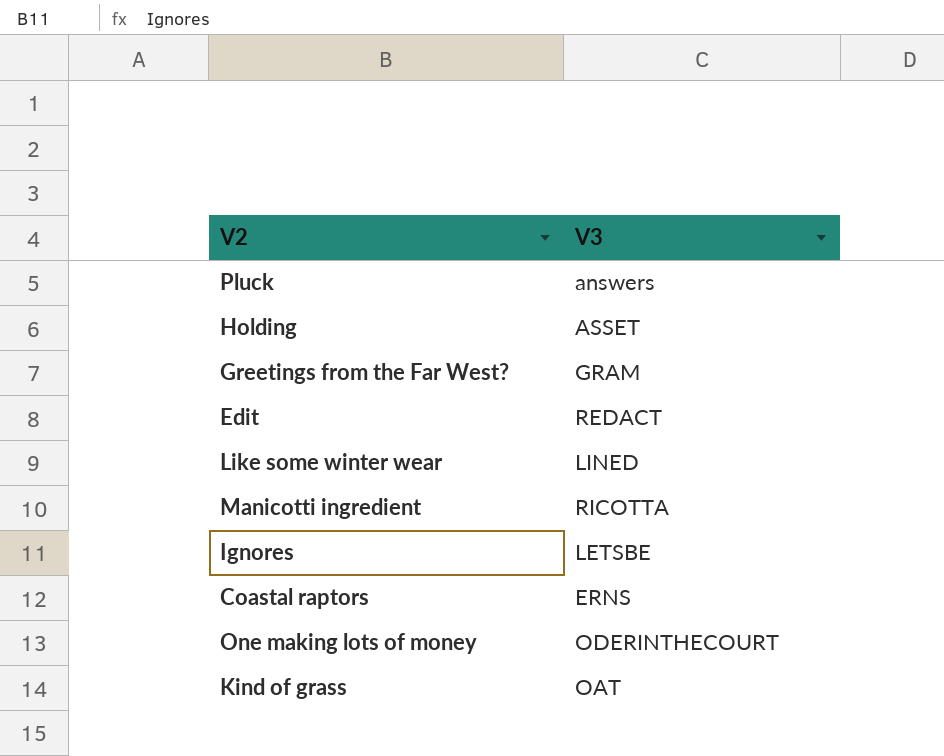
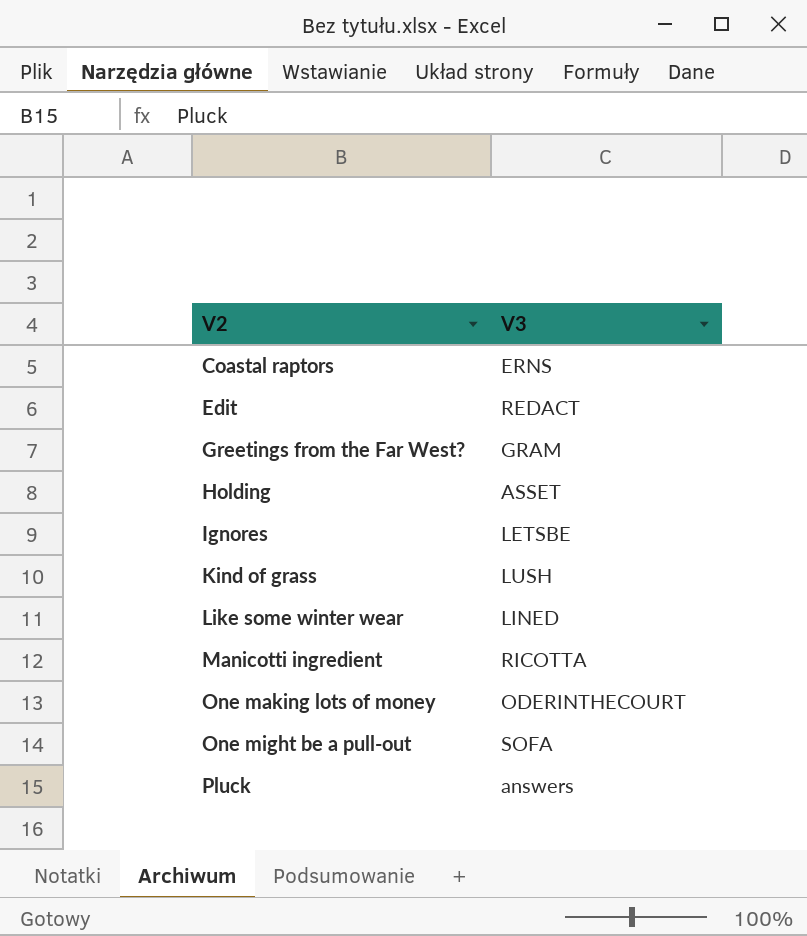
row order: none -> V2 ascending
Kind of grass | V3: OAT -> LUSH
row One might be a pull-out: none -> SOFA

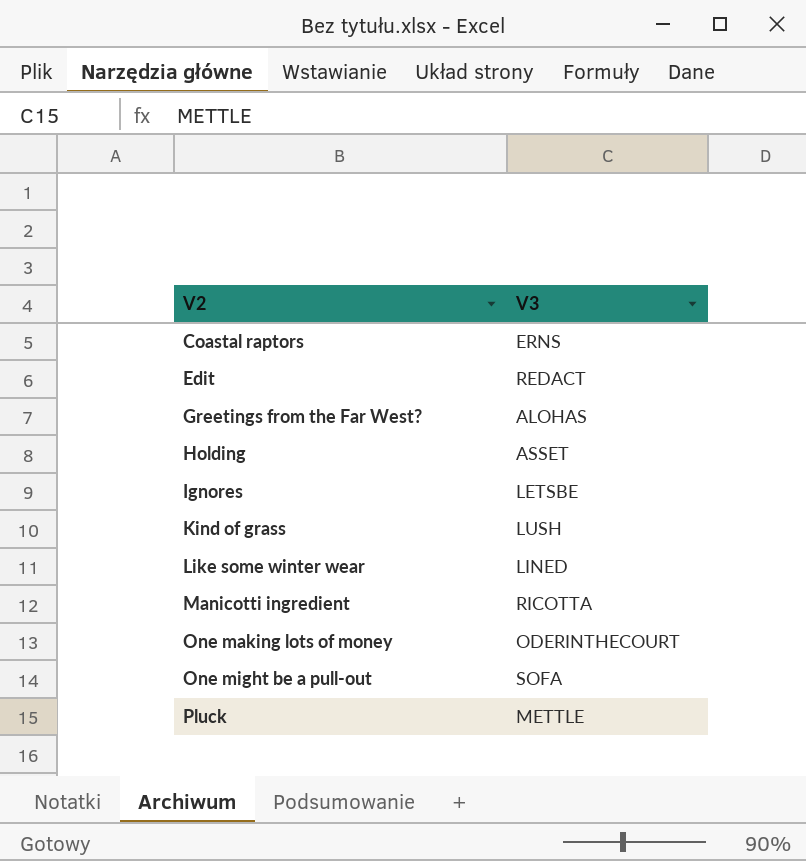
Greetings from the Far West? | V3: GRAM -> ALOHAS
Pluck | V3: answers -> METTLE

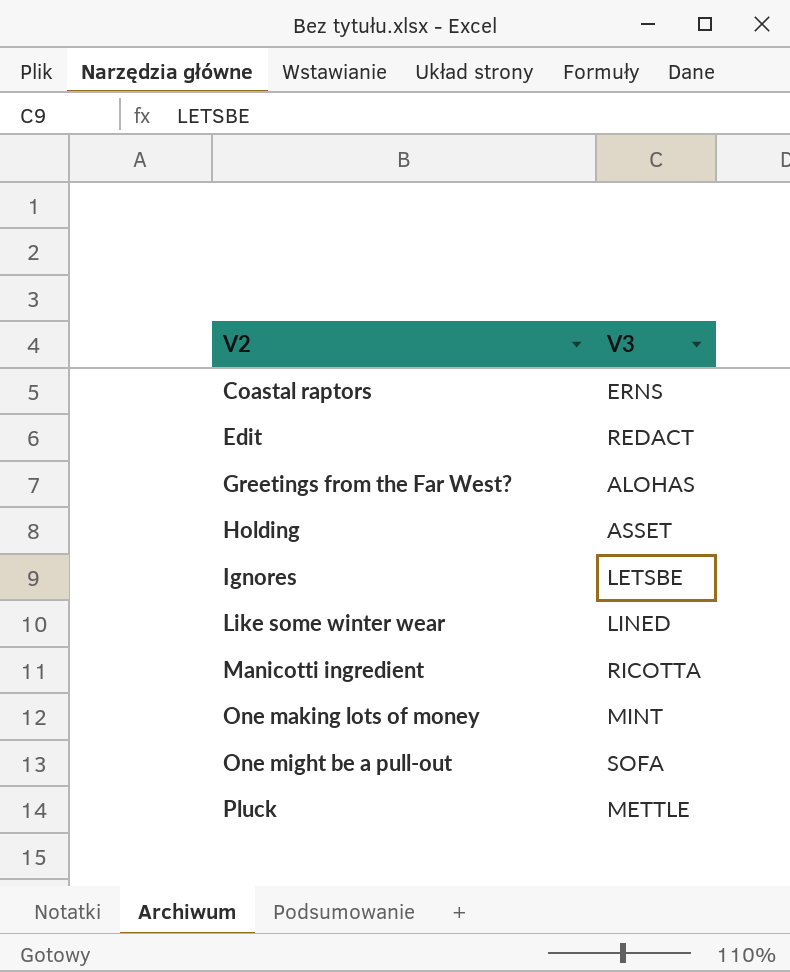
row Kind of grass: LUSH -> none
One making lots of money | V3: ODERINTHECOURT -> MINT

